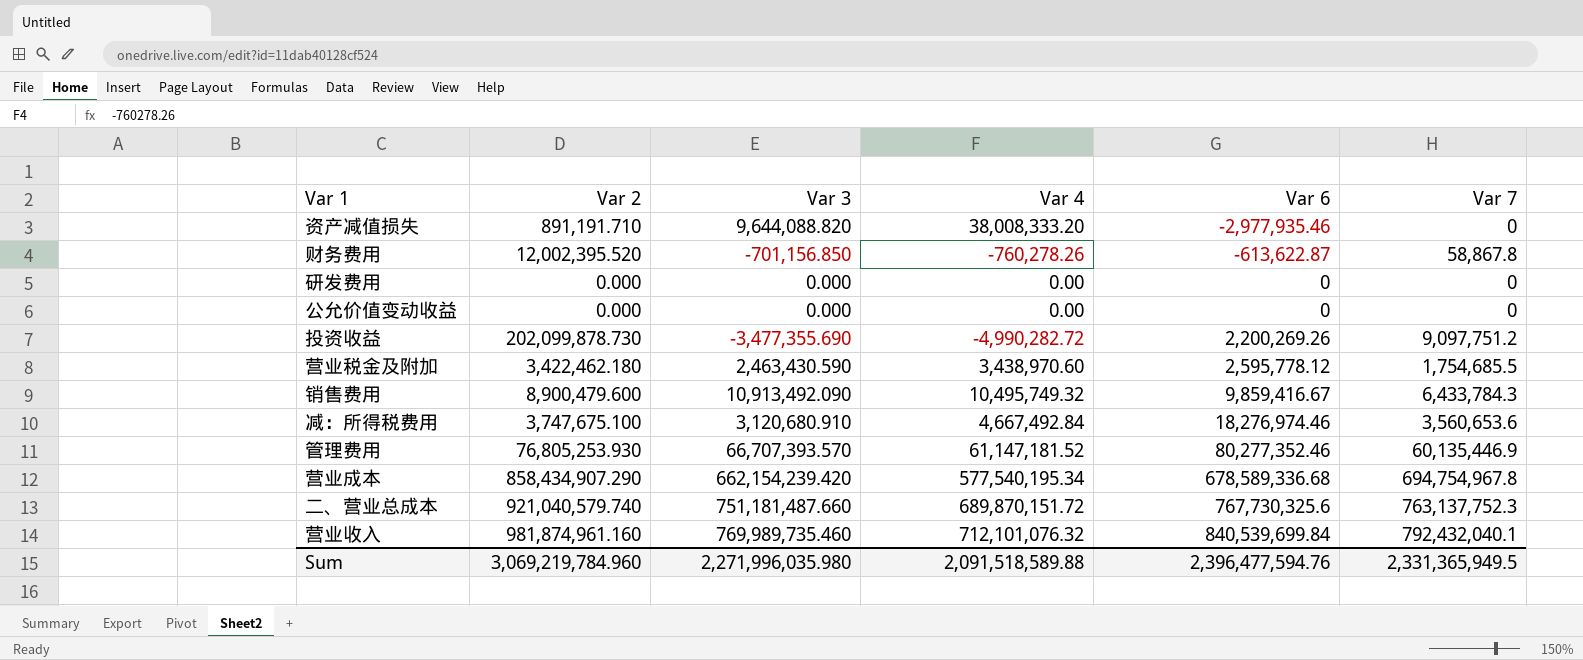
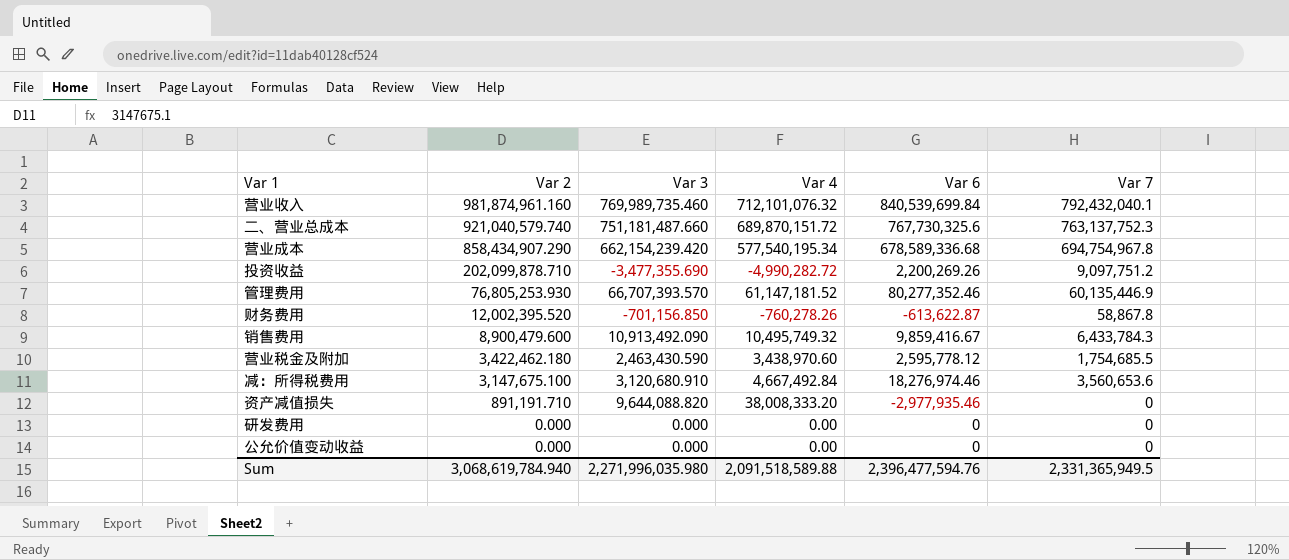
row order: Var 6 ascending -> Var 2 descending
投资收益 | Var 2: 202,099,878.730 -> 202,099,878.710
减：所得税费用 | Var 2: 3,747,675.100 -> 3,147,675.100
Sum | Var 2: 3,069,219,784.960 -> 3,068,619,784.940

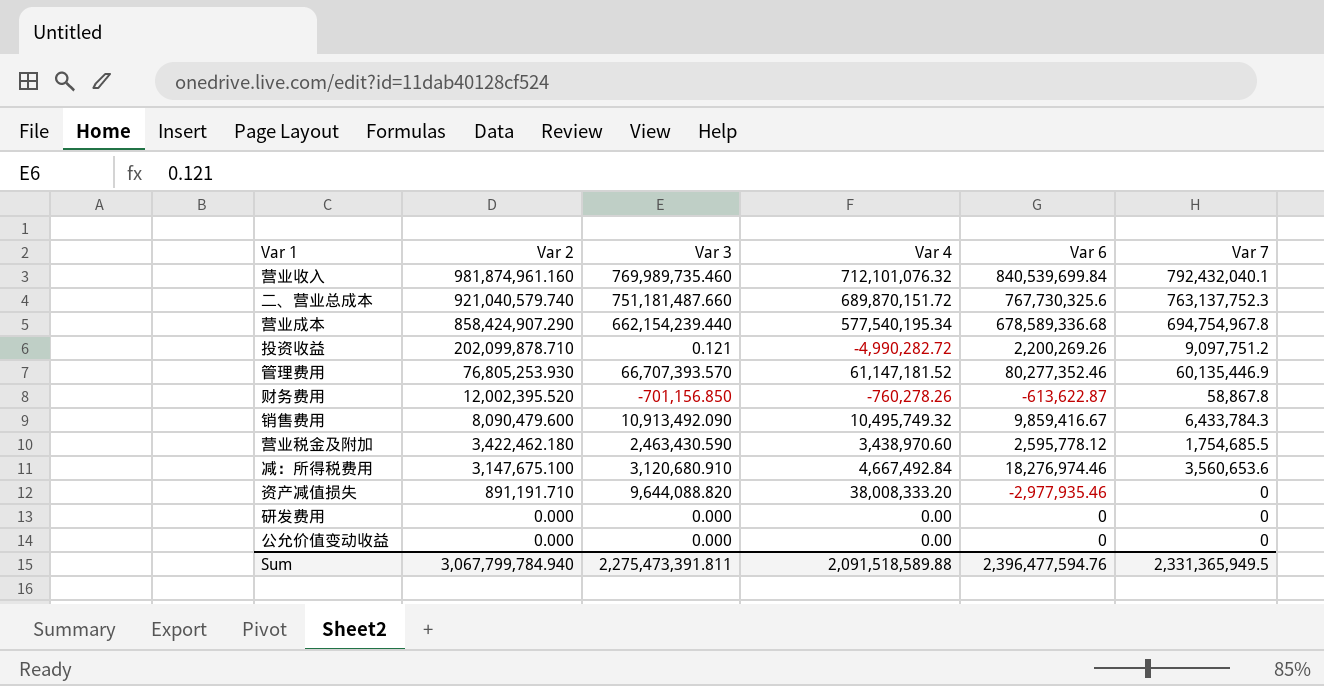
营业成本 | Var 2: 858,434,907.290 -> 858,424,907.290
营业成本 | Var 3: 662,154,239.420 -> 662,154,239.440
投资收益 | Var 3: -3,477,355.690 -> 0.121
销售费用 | Var 2: 8,900,479.600 -> 8,090,479.600
Sum | Var 2: 3,068,619,784.940 -> 3,067,799,784.940
Sum | Var 3: 2,271,996,035.980 -> 2,275,473,391.811

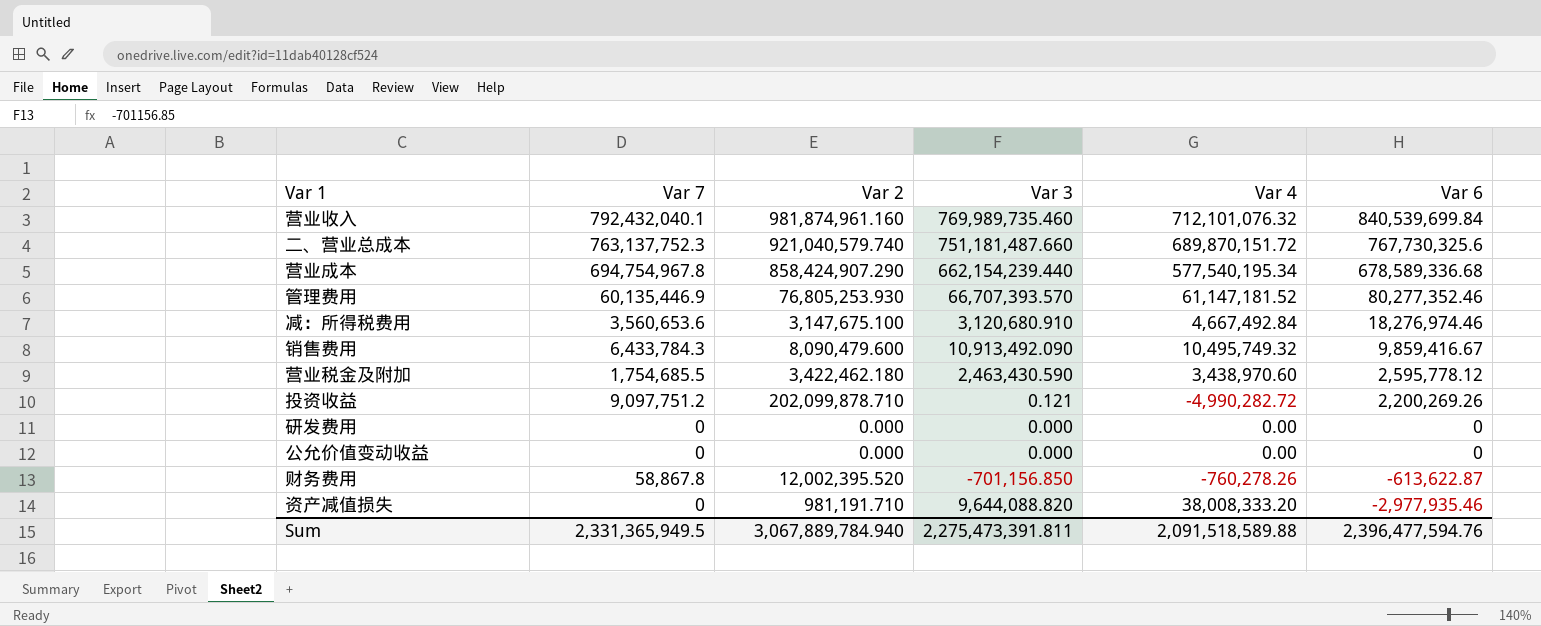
row order: Var 2 descending -> Var 6 descending
column Var 7 | position: 6 -> 2
资产减值损失 | Var 2: 891,191.710 -> 981,191.710
Sum | Var 2: 3,067,799,784.940 -> 3,067,889,784.940

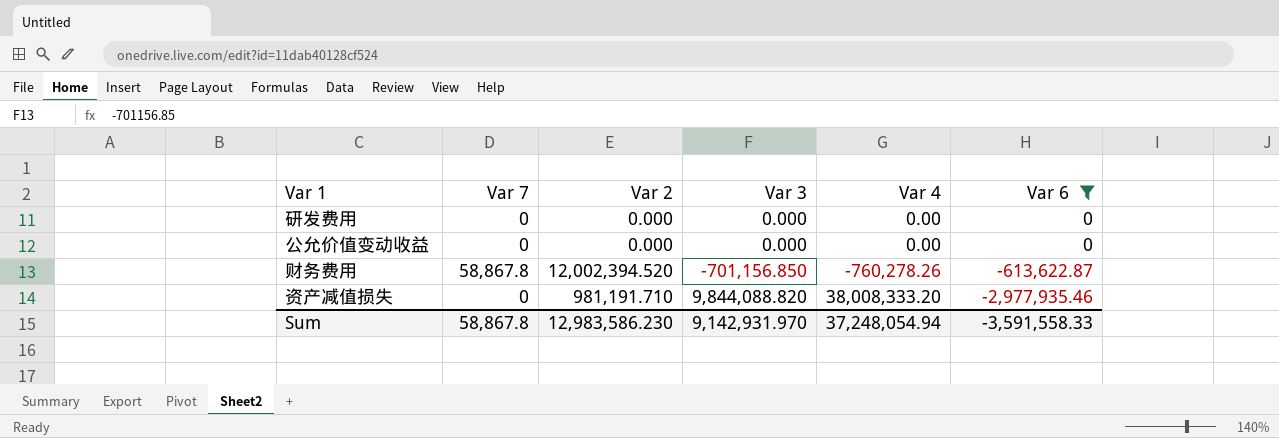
filter: none -> Var 6 <= 0
财务费用 | Var 2: 12,002,395.520 -> 12,002,394.520
资产减值损失 | Var 3: 9,644,088.820 -> 9,844,088.820
Sum | Var 7: 2,331,365,949.5 -> 58,867.8
Sum | Var 2: 3,067,889,784.940 -> 12,983,586.230
Sum | Var 3: 2,275,473,391.811 -> 9,142,931.970
Sum | Var 4: 2,091,518,589.88 -> 37,248,054.94
Sum | Var 6: 2,396,477,594.76 -> -3,591,558.33

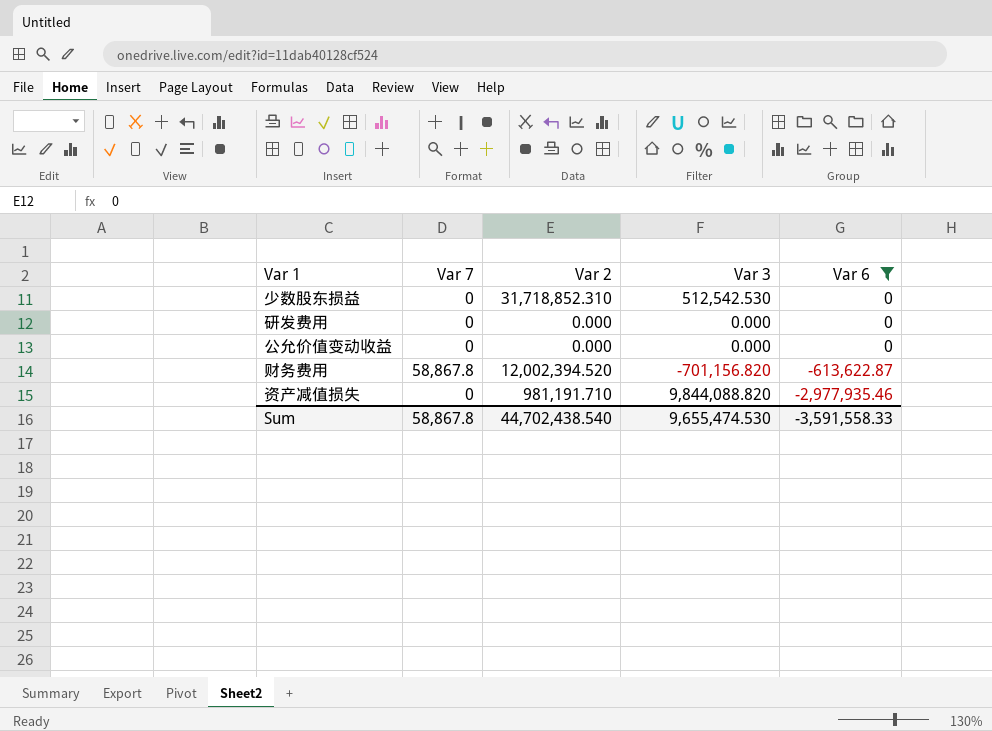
column Var 4 | position: 5 -> none
row 少数股东损益: none -> 0 | 31,718,852.310 | 512,542.530 | 0
财务费用 | Var 3: -701,156.850 -> -701,156.820
Sum | Var 2: 12,983,586.230 -> 44,702,438.540
Sum | Var 3: 9,142,931.970 -> 9,655,474.530

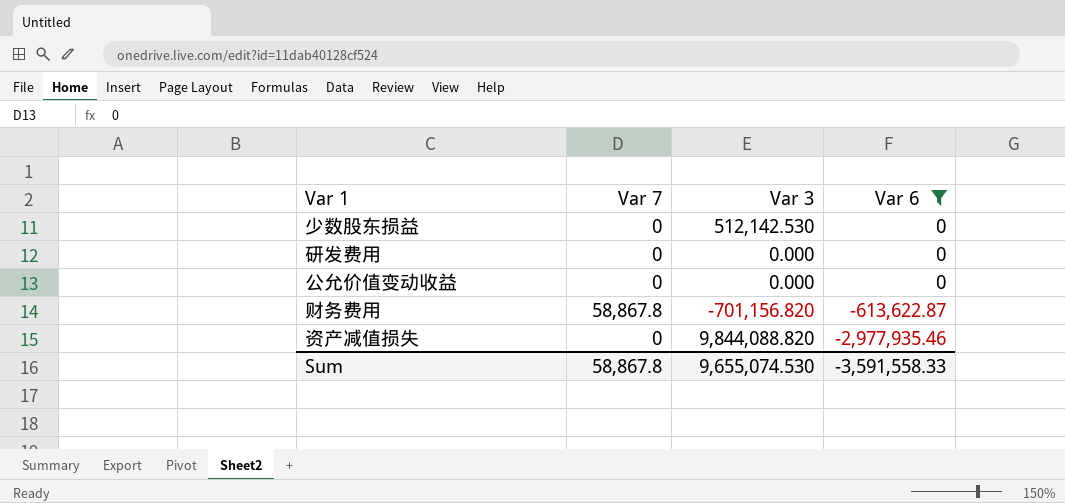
column Var 2 | position: 3 -> none
少数股东损益 | Var 3: 512,542.530 -> 512,142.530
Sum | Var 3: 9,655,474.530 -> 9,655,074.530

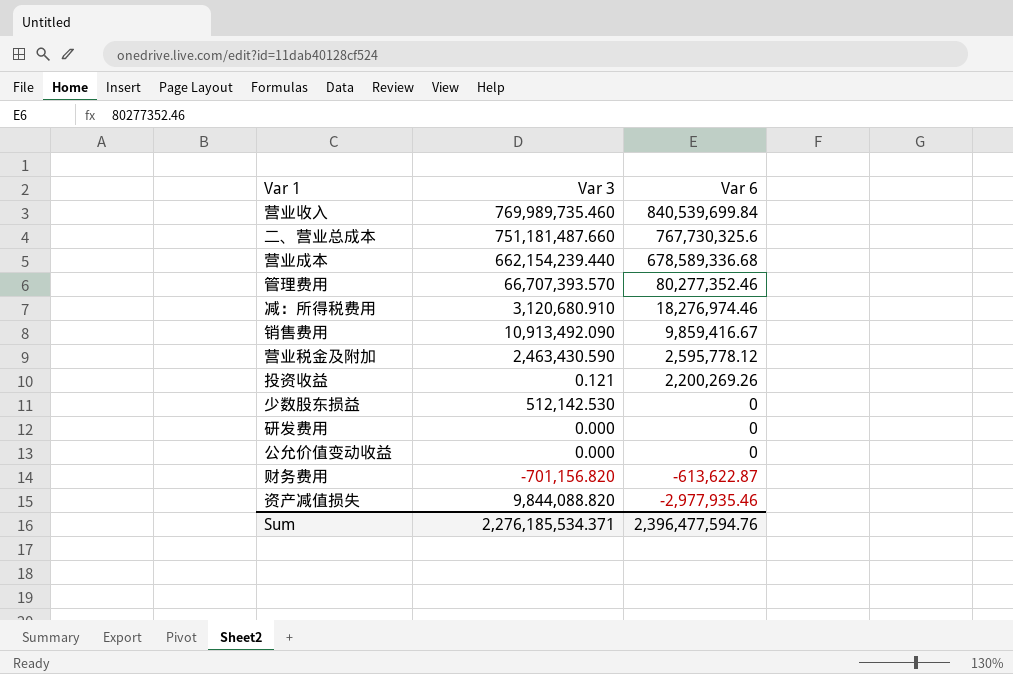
filter: Var 6 <= 0 -> none
column Var 7 | position: 2 -> none
Sum | Var 3: 9,655,074.530 -> 2,276,185,534.371
Sum | Var 6: -3,591,558.33 -> 2,396,477,594.76

